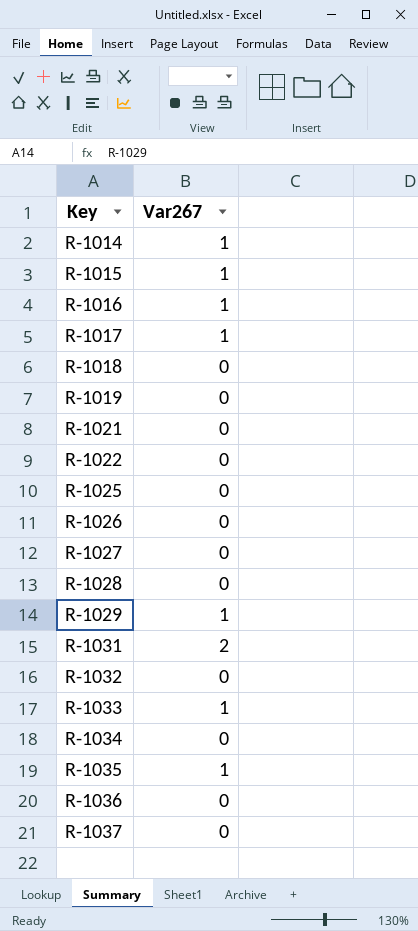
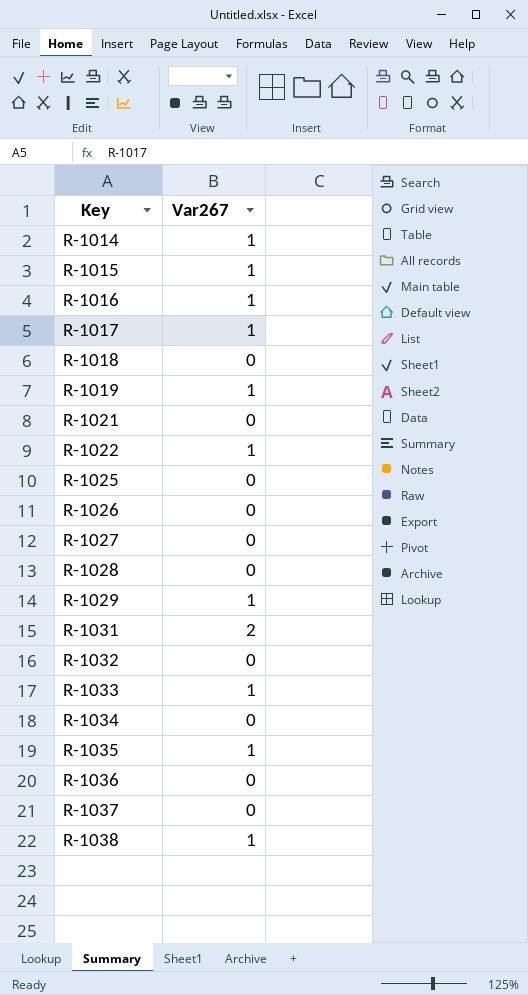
R-1019 | Var267: 0 -> 1
R-1022 | Var267: 0 -> 1
row R-1038: none -> 1

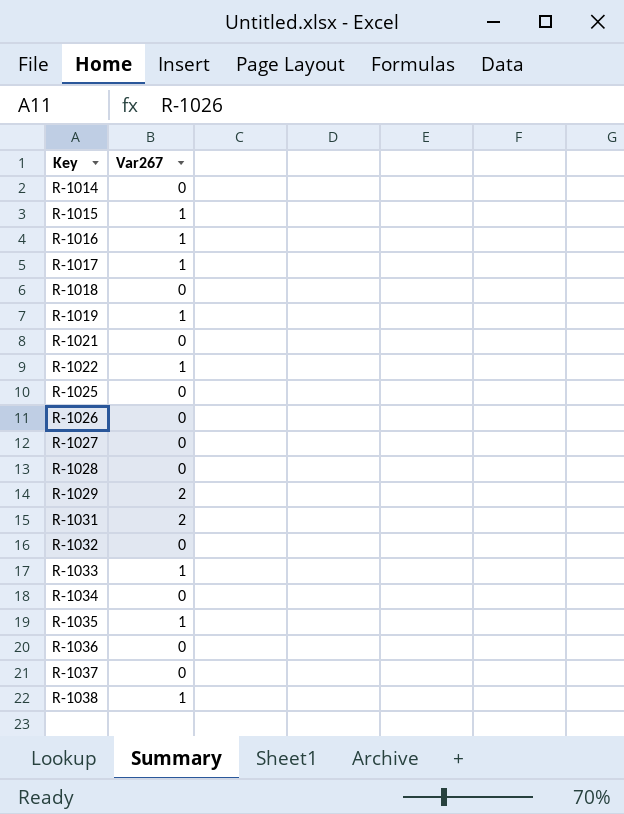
R-1014 | Var267: 1 -> 0
R-1029 | Var267: 1 -> 2

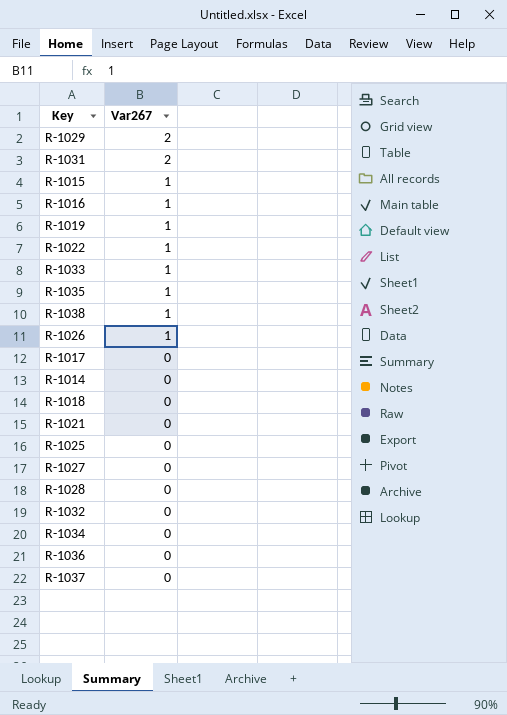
row order: Key ascending -> Var267 descending
R-1026 | Var267: 0 -> 1
R-1017 | Var267: 1 -> 0

